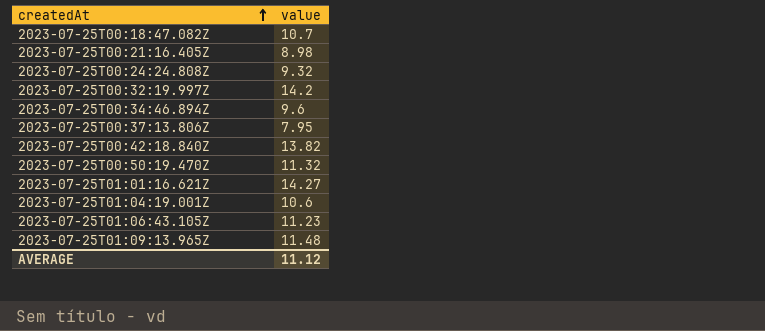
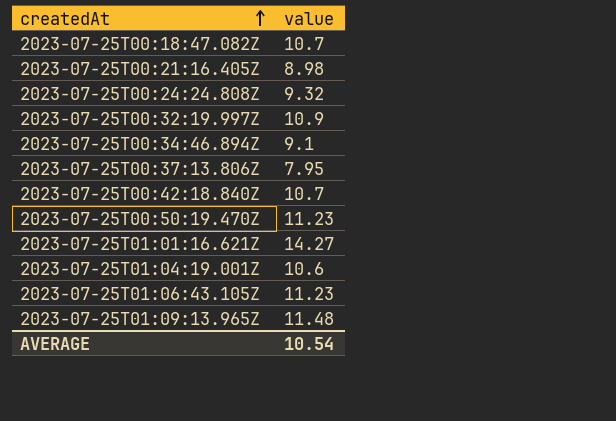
2023-07-25T00:32:19.997Z | value: 14.2 -> 10.9
2023-07-25T00:34:46.894Z | value: 9.6 -> 9.1
2023-07-25T00:42:18.840Z | value: 13.82 -> 10.7
2023-07-25T00:50:19.470Z | value: 11.32 -> 11.23
AVERAGE | value: 11.12 -> 10.54

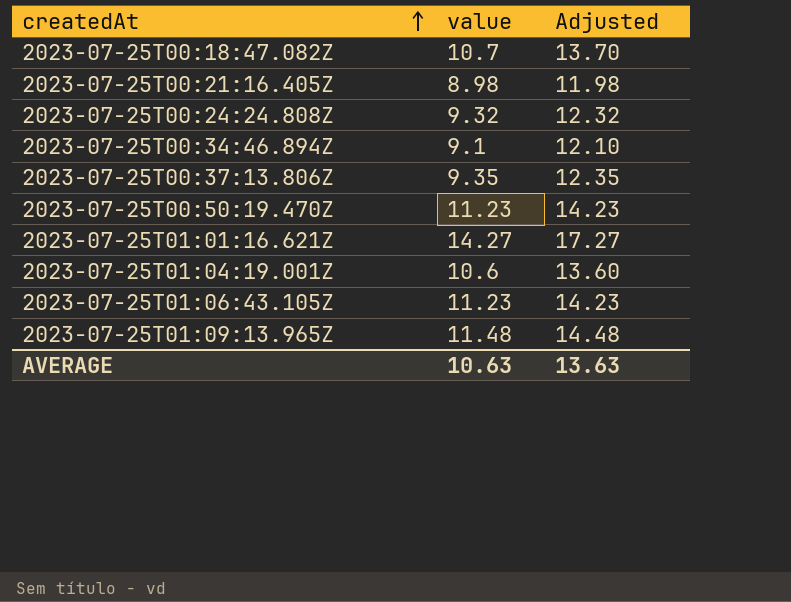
column Adjusted | formula: none -> [value] + 3
row 2023-07-25T00:32:19.997Z: 10.9 -> none
row 2023-07-25T00:42:18.840Z: 10.7 -> none
2023-07-25T00:37:13.806Z | value: 7.95 -> 9.35
AVERAGE | value: 10.54 -> 10.63

